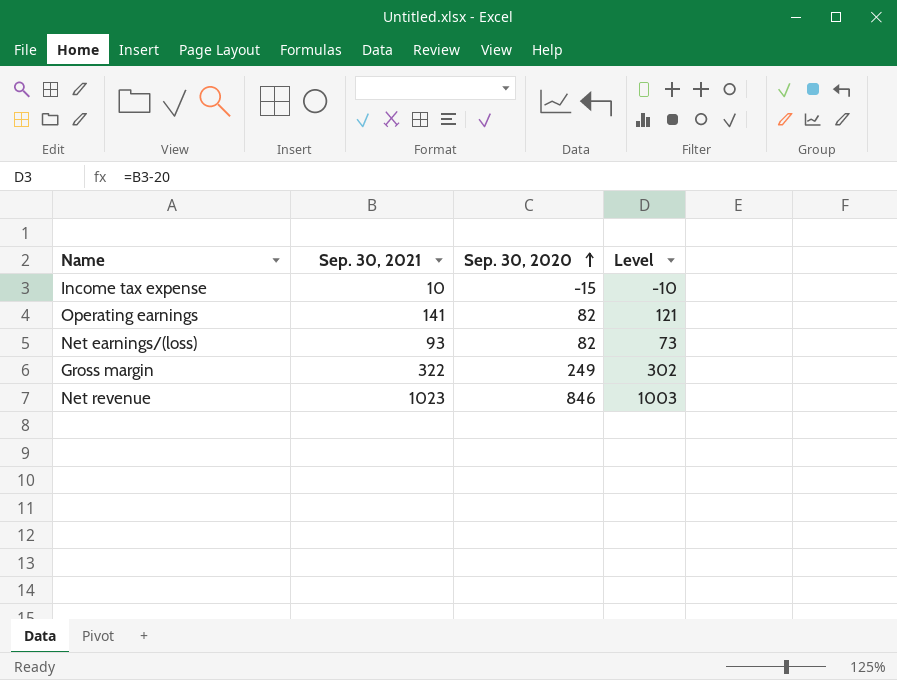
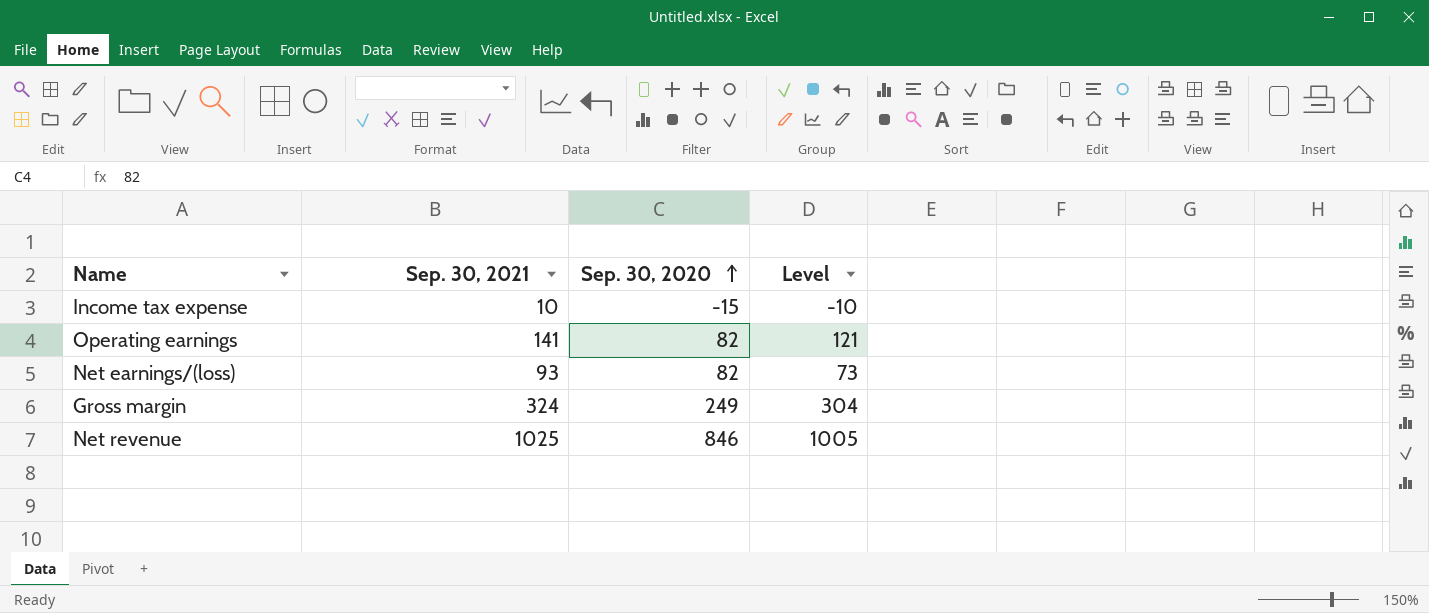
Gross margin | Sep. 30, 2021: 322 -> 324
Gross margin | Level: 302 -> 304
Net revenue | Sep. 30, 2021: 1023 -> 1025
Net revenue | Level: 1003 -> 1005

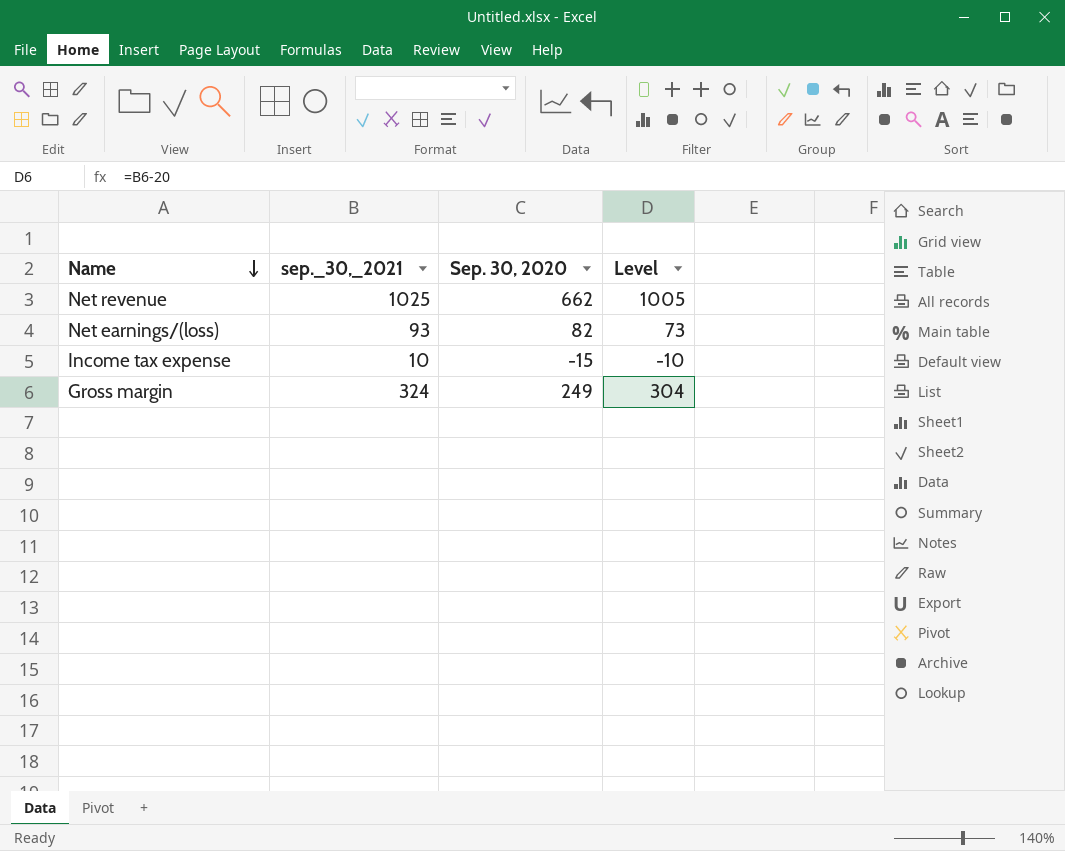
row order: Sep. 30, 2020 ascending -> Name descending
column name: Sep. 30, 2021 -> sep._30,_2021
row Operating earnings: 141 | 82 | 121 -> none
Net revenue | Sep. 30, 2020: 846 -> 662

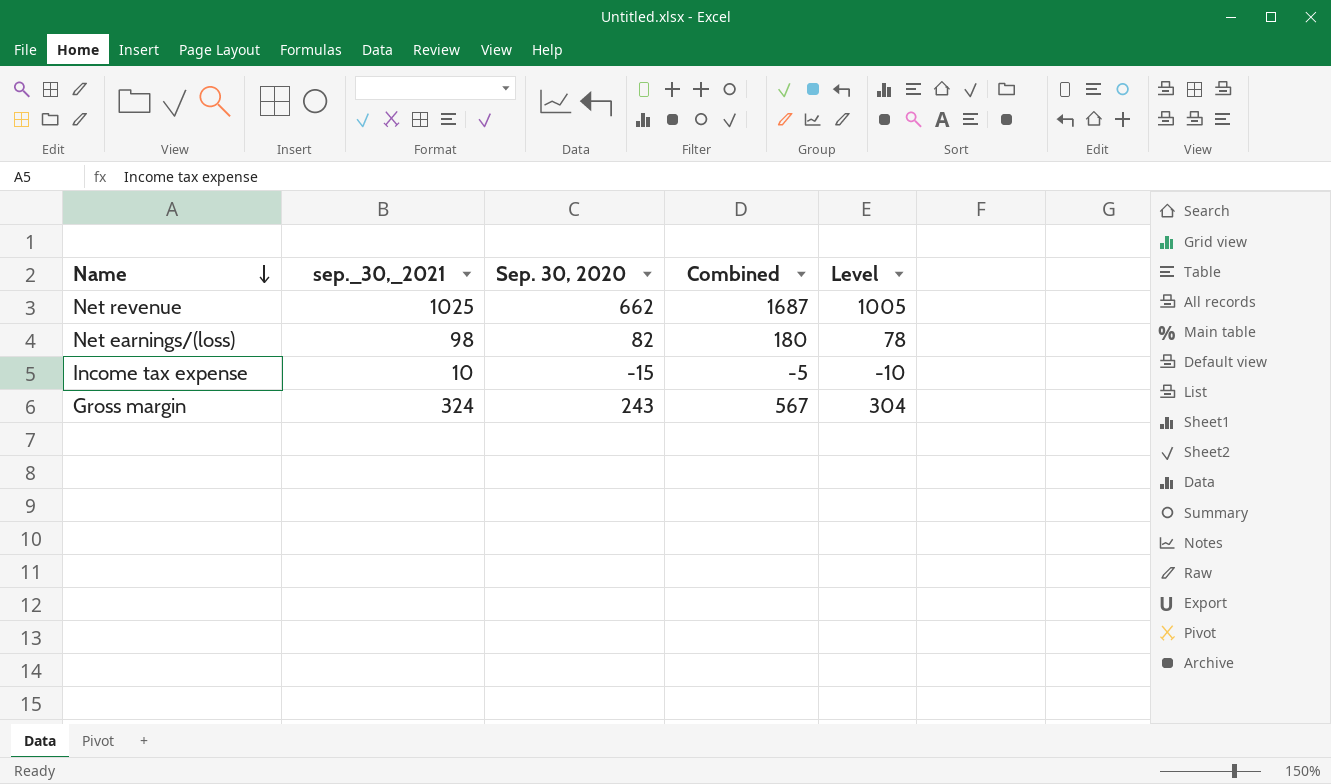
column Combined | formula: none -> [sep._30,_2021] + [Sep. 30, 2020]
Net earnings/(loss) | sep._30,_2021: 93 -> 98
Net earnings/(loss) | Level: 73 -> 78
Gross margin | Sep. 30, 2020: 249 -> 243

